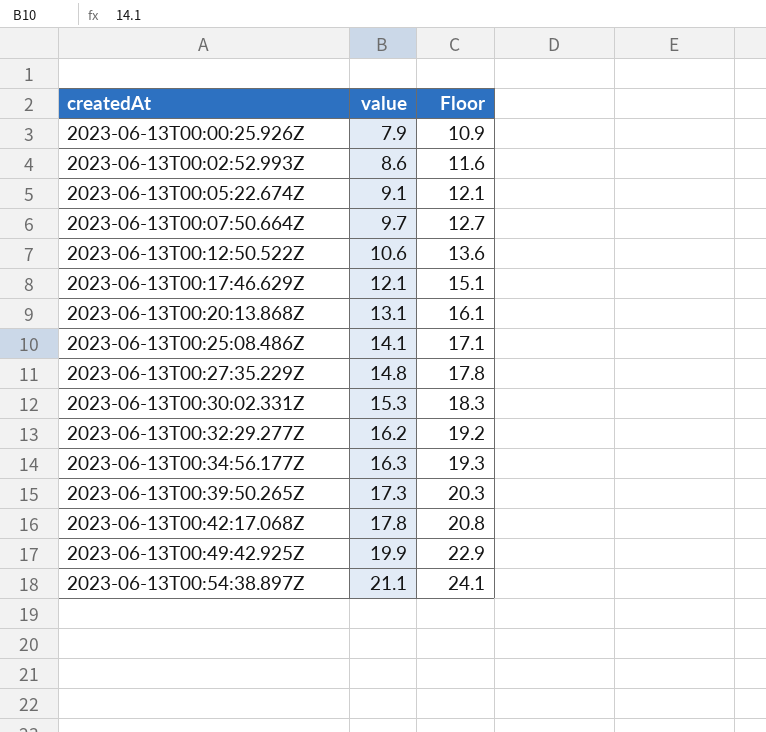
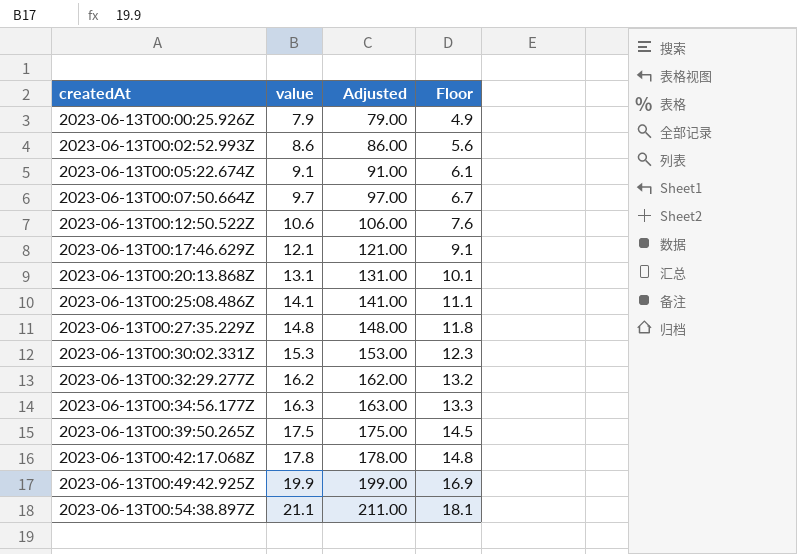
column Adjusted | formula: none -> [value] * 10
column Floor | formula: [value] + 3 -> [value] - 3
2023-06-13T00:39:50.265Z | value: 17.3 -> 17.5

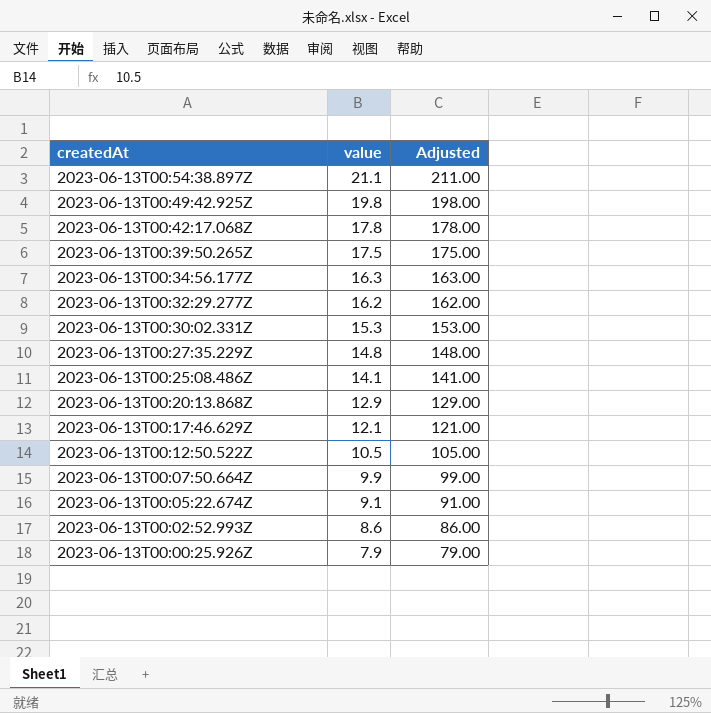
row order: createdAt ascending -> createdAt descending
column Floor | formula: [value] - 3 -> none
2023-06-13T00:49:42.925Z | value: 19.9 -> 19.8
2023-06-13T00:49:42.925Z | Adjusted: 199.00 -> 198.00
2023-06-13T00:20:13.868Z | value: 13.1 -> 12.9
2023-06-13T00:20:13.868Z | Adjusted: 131.00 -> 129.00
2023-06-13T00:12:50.522Z | value: 10.6 -> 10.5
2023-06-13T00:12:50.522Z | Adjusted: 106.00 -> 105.00
2023-06-13T00:07:50.664Z | value: 9.7 -> 9.9
2023-06-13T00:07:50.664Z | Adjusted: 97.00 -> 99.00

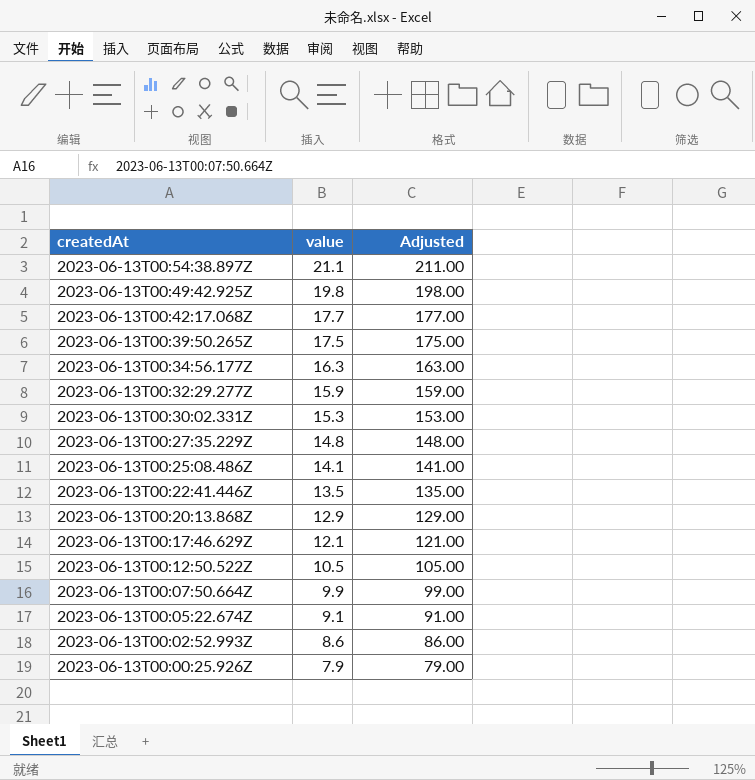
2023-06-13T00:42:17.068Z | value: 17.8 -> 17.7
2023-06-13T00:42:17.068Z | Adjusted: 178.00 -> 177.00
2023-06-13T00:32:29.277Z | value: 16.2 -> 15.9
2023-06-13T00:32:29.277Z | Adjusted: 162.00 -> 159.00
row 2023-06-13T00:22:41.446Z: none -> 13.5 | 135.00

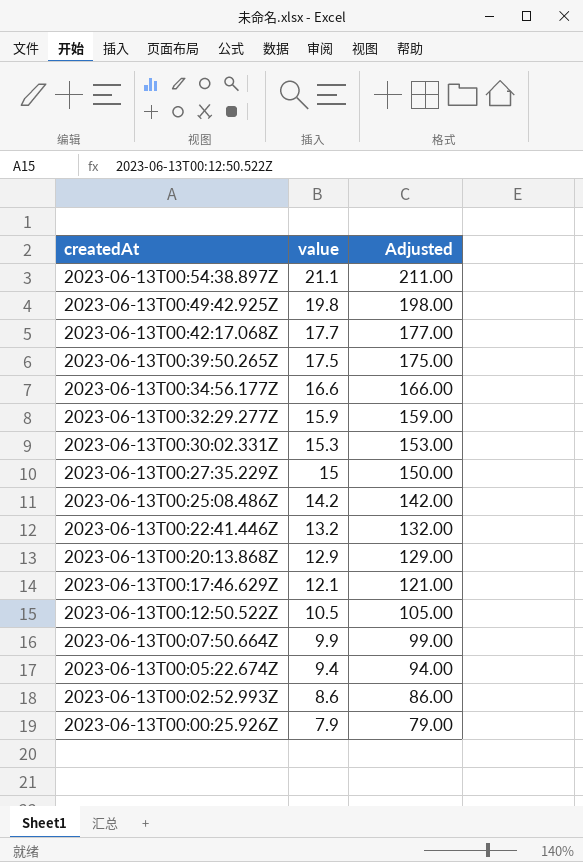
2023-06-13T00:34:56.177Z | value: 16.3 -> 16.6
2023-06-13T00:34:56.177Z | Adjusted: 163.00 -> 166.00
2023-06-13T00:27:35.229Z | value: 14.8 -> 15
2023-06-13T00:27:35.229Z | Adjusted: 148.00 -> 150.00
2023-06-13T00:25:08.486Z | value: 14.1 -> 14.2
2023-06-13T00:25:08.486Z | Adjusted: 141.00 -> 142.00
2023-06-13T00:22:41.446Z | value: 13.5 -> 13.2
2023-06-13T00:22:41.446Z | Adjusted: 135.00 -> 132.00
2023-06-13T00:05:22.674Z | value: 9.1 -> 9.4
2023-06-13T00:05:22.674Z | Adjusted: 91.00 -> 94.00

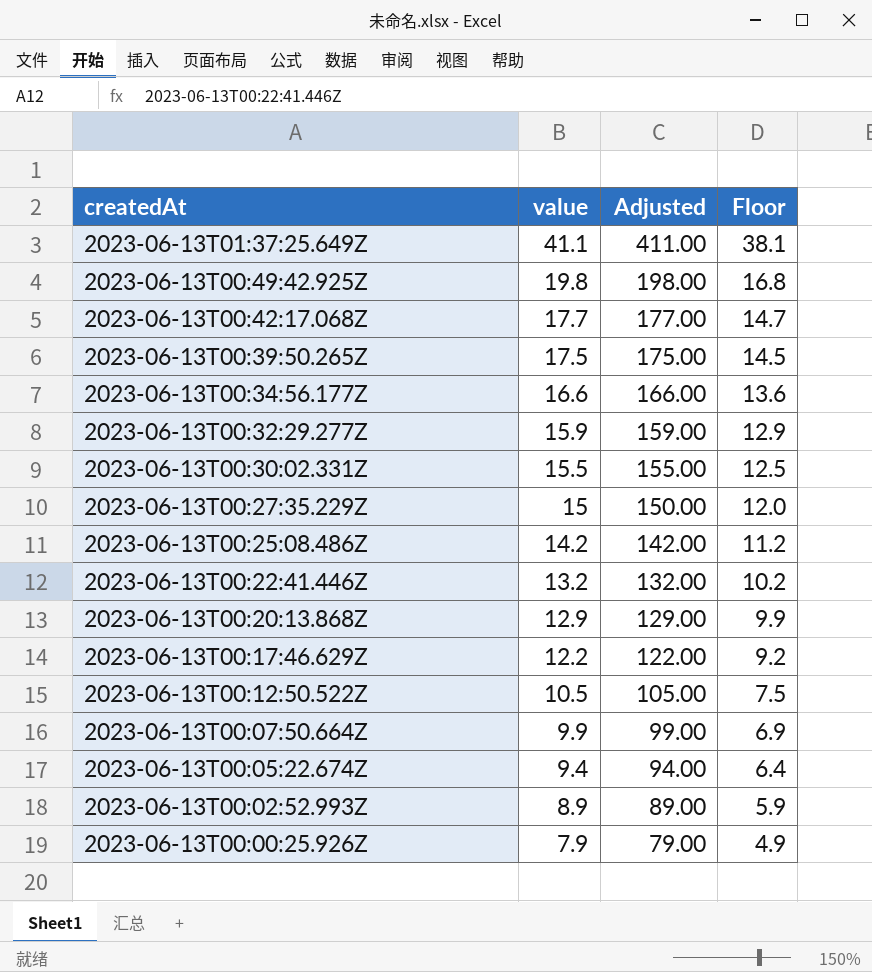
column Floor | formula: none -> [value] - 3
row 2023-06-13T00:54:38.897Z: 21.1 | 211.00 -> none
row 2023-06-13T01:37:25.649Z: none -> 41.1 | 411.00 | 38.1
2023-06-13T00:30:02.331Z | value: 15.3 -> 15.5
2023-06-13T00:30:02.331Z | Adjusted: 153.00 -> 155.00
2023-06-13T00:17:46.629Z | value: 12.1 -> 12.2
2023-06-13T00:17:46.629Z | Adjusted: 121.00 -> 122.00
2023-06-13T00:02:52.993Z | value: 8.6 -> 8.9
2023-06-13T00:02:52.993Z | Adjusted: 86.00 -> 89.00

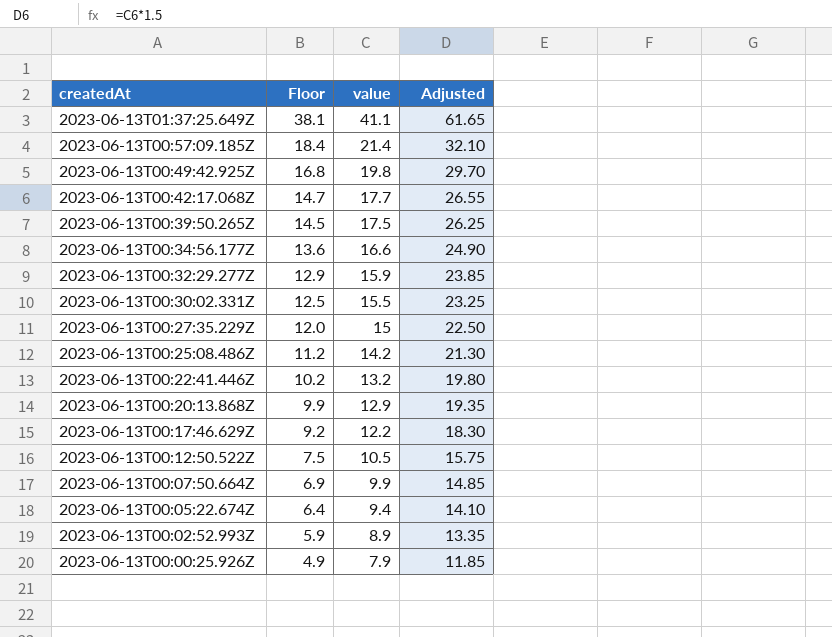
column Floor | position: 4 -> 2
column Adjusted | formula: [value] * 10 -> [value] * 1.5
row 2023-06-13T00:57:09.185Z: none -> 18.4 | 21.4 | 32.10

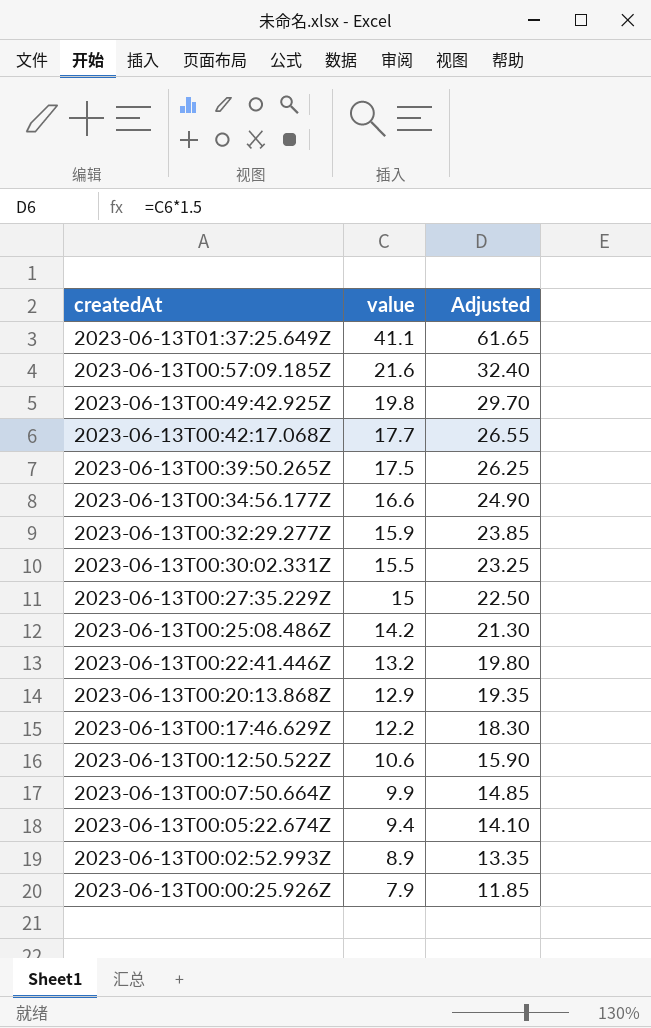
column Floor | formula: [value] - 3 -> none
2023-06-13T00:57:09.185Z | value: 21.4 -> 21.6
2023-06-13T00:57:09.185Z | Adjusted: 32.10 -> 32.40
2023-06-13T00:12:50.522Z | value: 10.5 -> 10.6
2023-06-13T00:12:50.522Z | Adjusted: 15.75 -> 15.90

